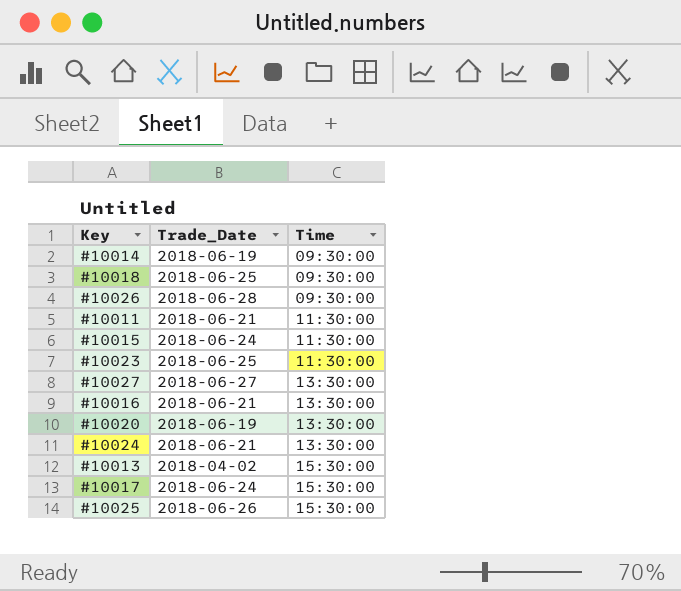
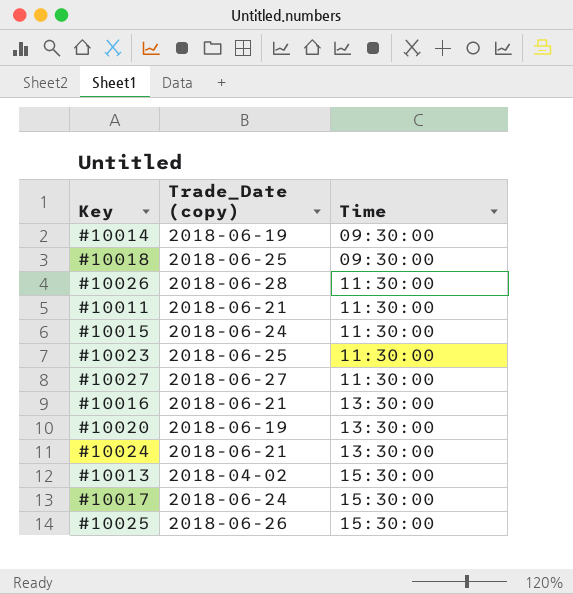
column name: Trade_Date -> Trade_Date (copy)
#10026 | Time: 09:30:00 -> 11:30:00
#10027 | Time: 13:30:00 -> 11:30:00

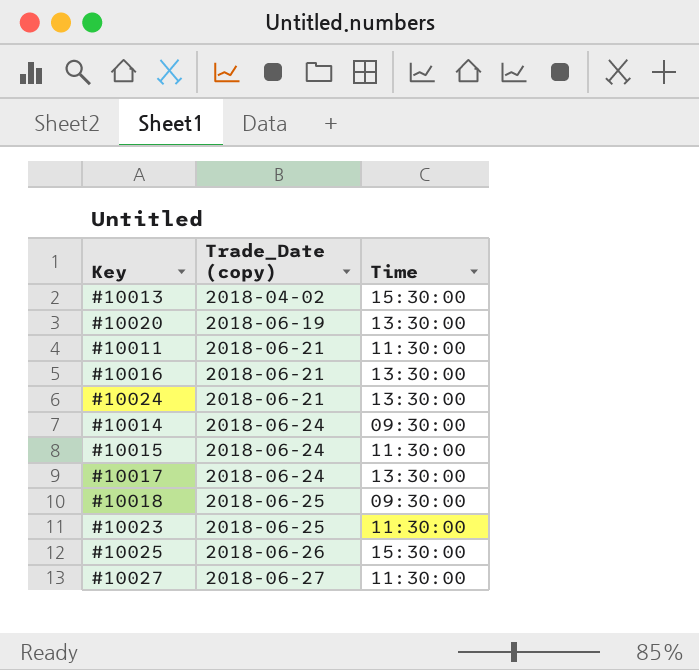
row order: Time ascending -> Trade_Date (copy) ascending
row #10026: 2018-06-28 | 11:30:00 -> none
#10014 | Trade_Date (copy): 2018-06-19 -> 2018-06-24
#10017 | Time: 15:30:00 -> 13:30:00

